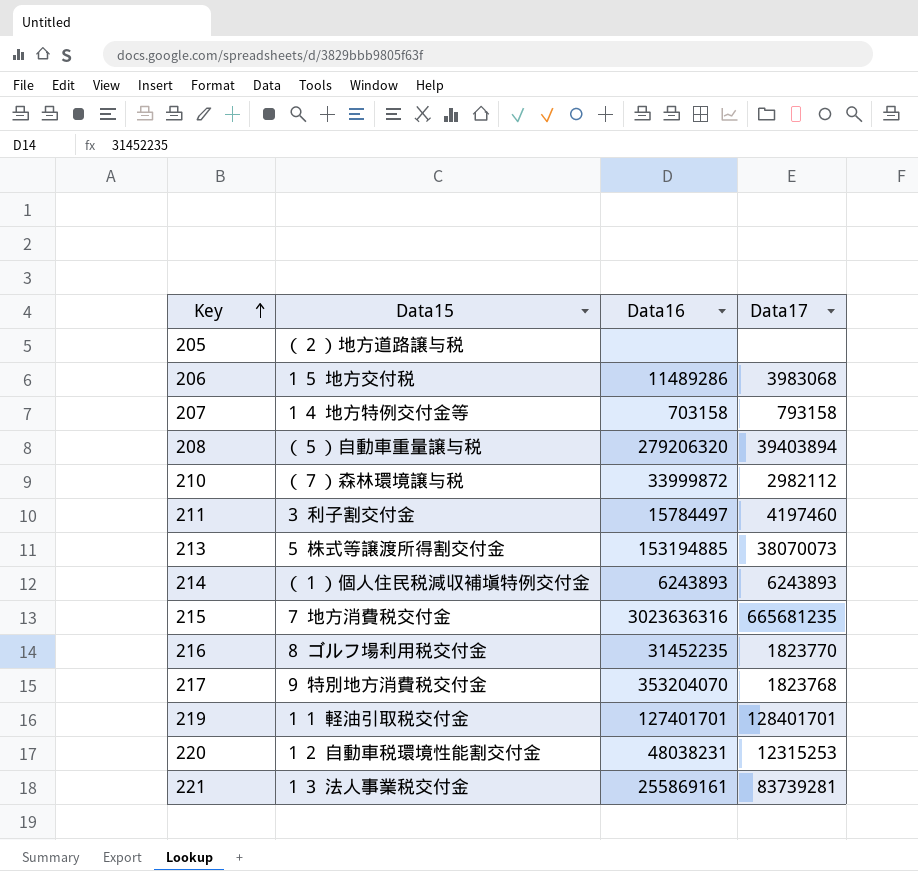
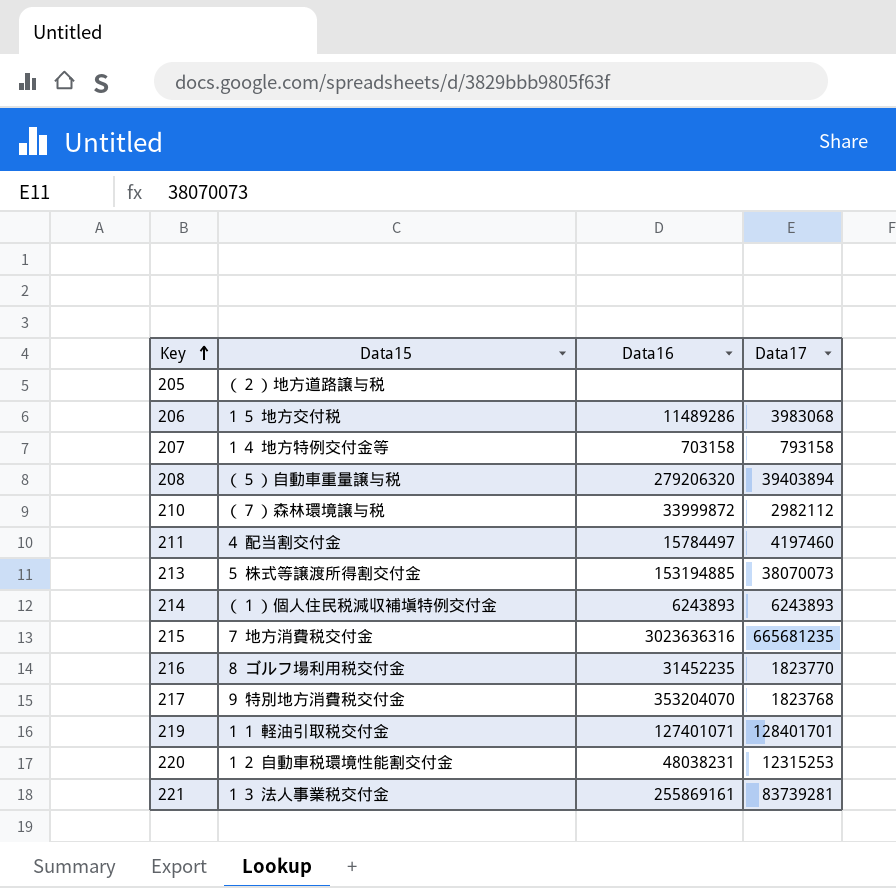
211 | Data15: ３ 利子割交付金 -> ４ 配当割交付金
219 | Data16: 127401701 -> 127401071

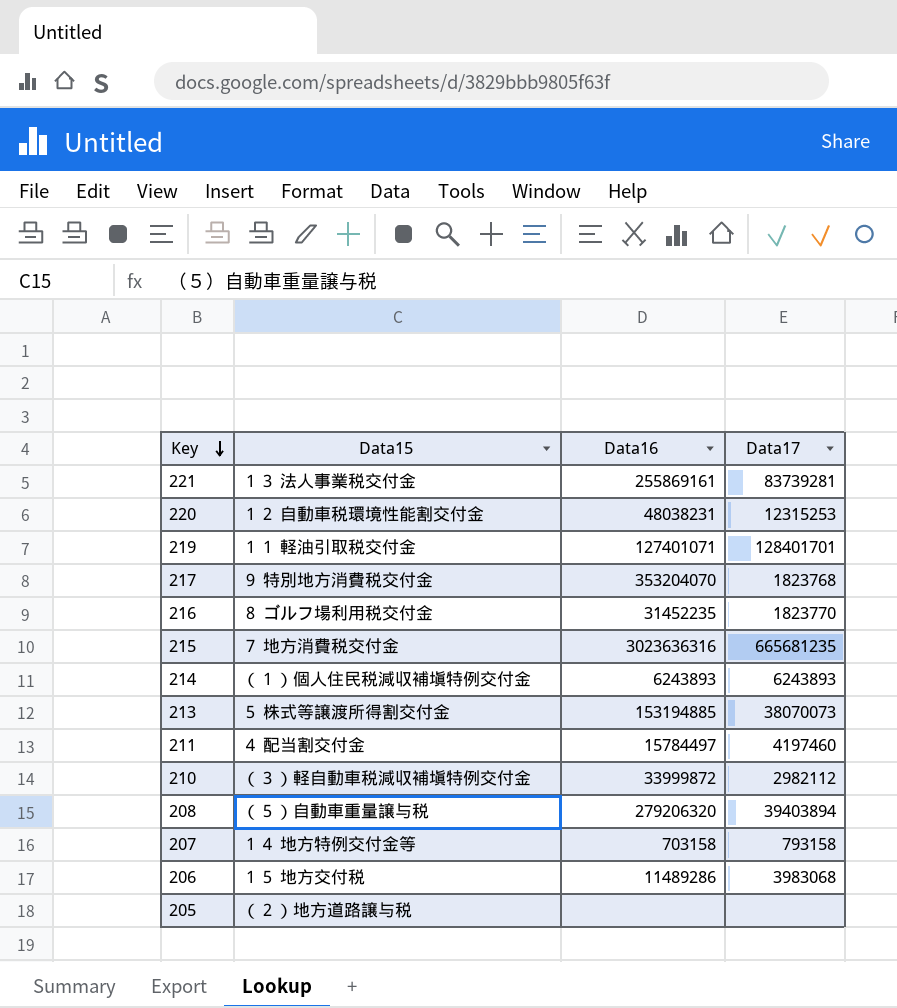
row order: Key ascending -> Key descending
210 | Data15: （７）森林環境譲与税 -> （３）軽自動車税減収補塡特例交付金

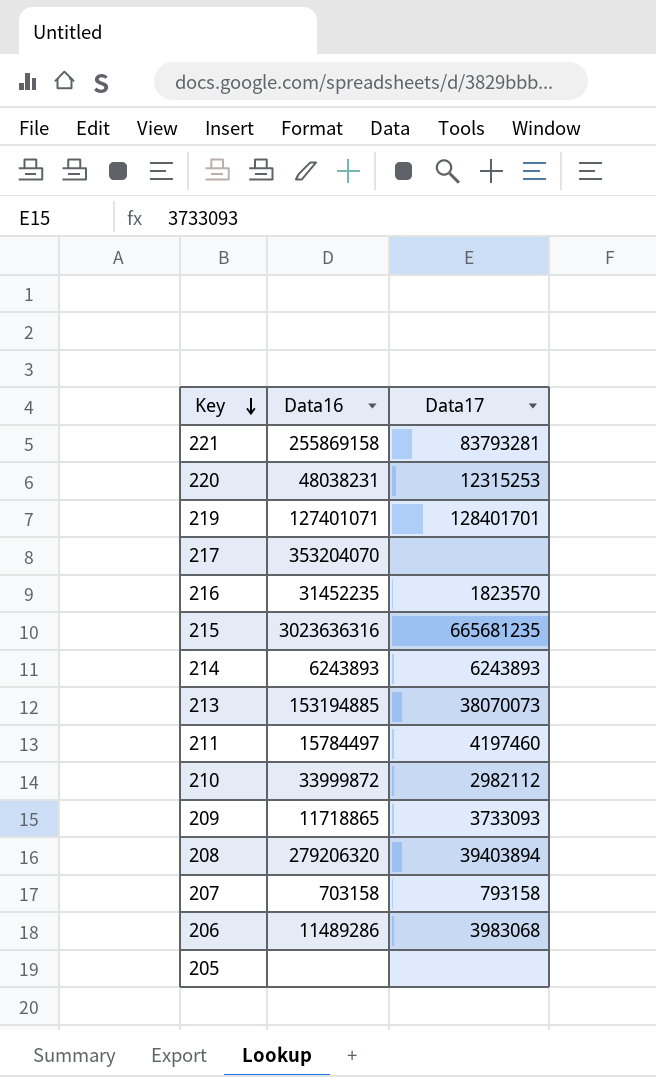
column Data15 | position: 2 -> none
221 | Data16: 255869161 -> 255869158
221 | Data17: 83739281 -> 83793281
217 | Data17: 1823768 -> none
216 | Data17: 1823770 -> 1823570
row 209: none -> 11718865 | 3733093

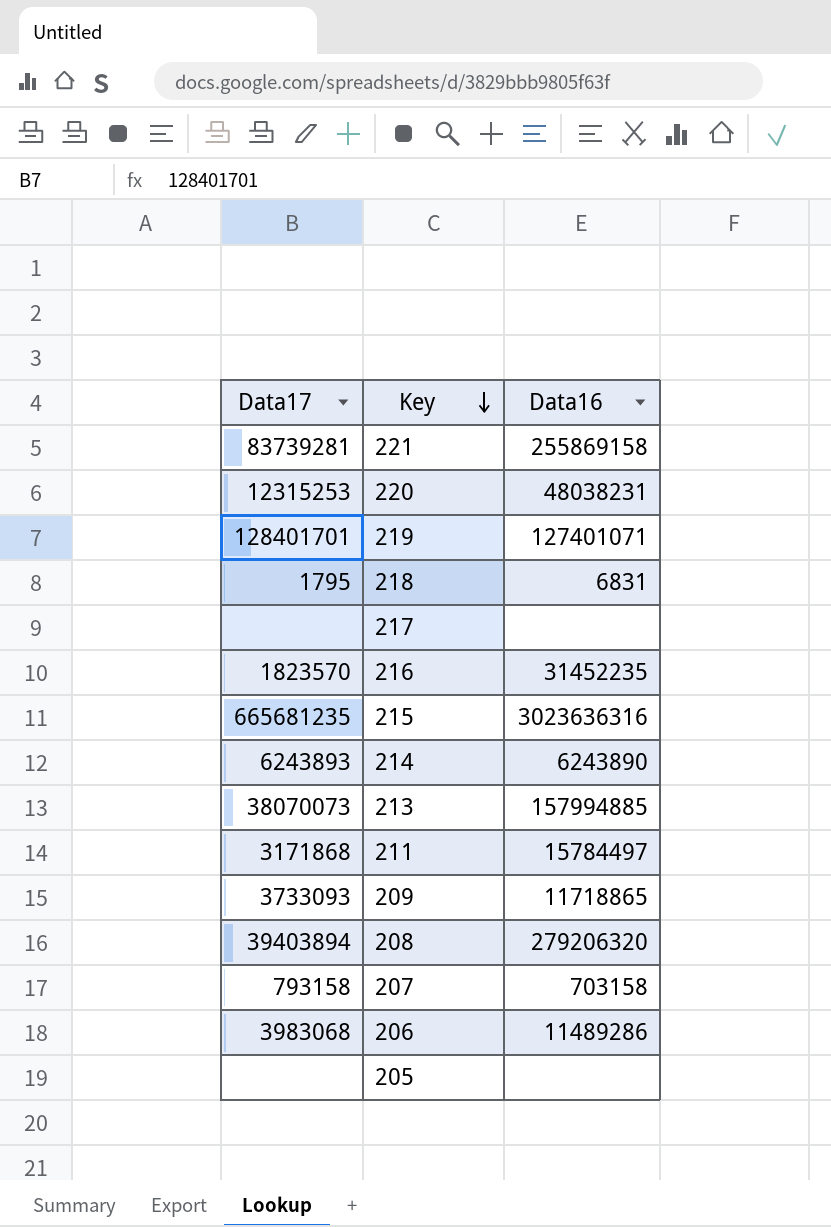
column Data17 | position: 3 -> 1
row 210: 33999872 | 2982112 -> none
221 | Data17: 83793281 -> 83739281
row 218: none -> 1795 | 6831
217 | Data16: 353204070 -> none
214 | Data16: 6243893 -> 6243890
213 | Data16: 153194885 -> 157994885
211 | Data17: 4197460 -> 3171868

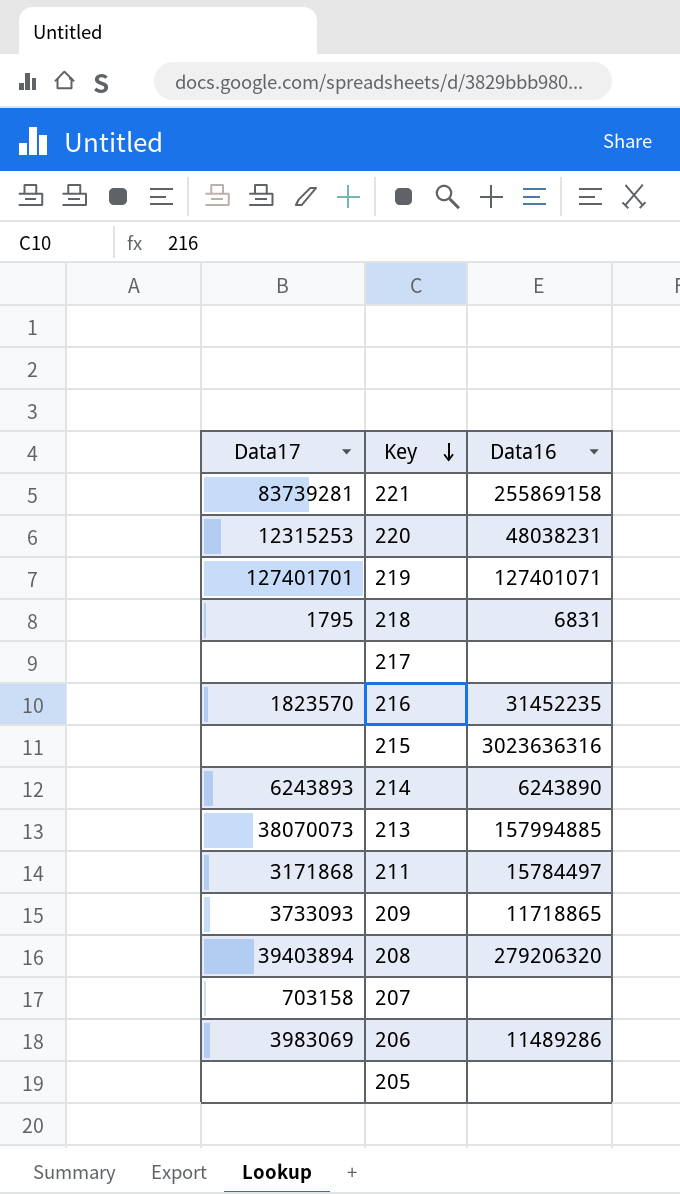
219 | Data17: 128401701 -> 127401701
215 | Data17: 665681235 -> none
207 | Data17: 793158 -> 703158
207 | Data16: 703158 -> none
206 | Data17: 3983068 -> 3983069

